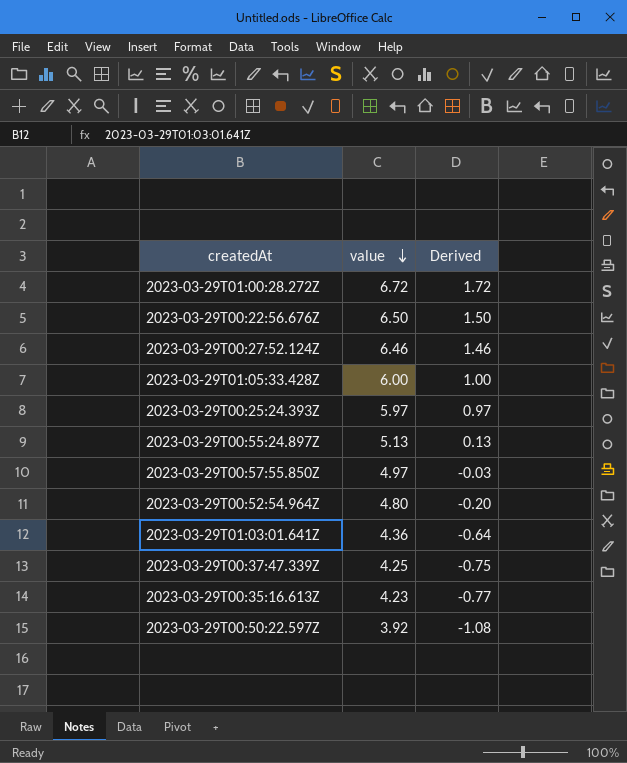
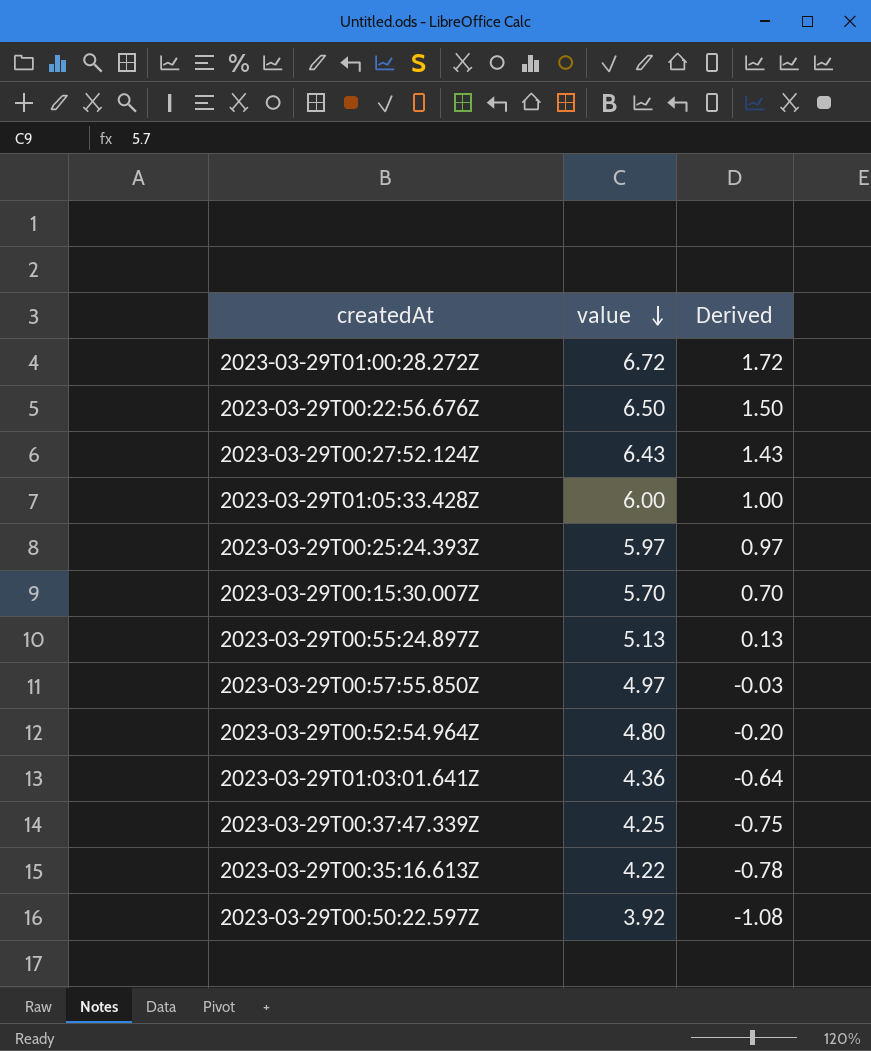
2023-03-29T00:27:52.124Z | value: 6.46 -> 6.43
2023-03-29T00:27:52.124Z | Derived: 1.46 -> 1.43
row 2023-03-29T00:15:30.007Z: none -> 5.70 | 0.70
2023-03-29T00:35:16.613Z | value: 4.23 -> 4.22
2023-03-29T00:35:16.613Z | Derived: -0.77 -> -0.78

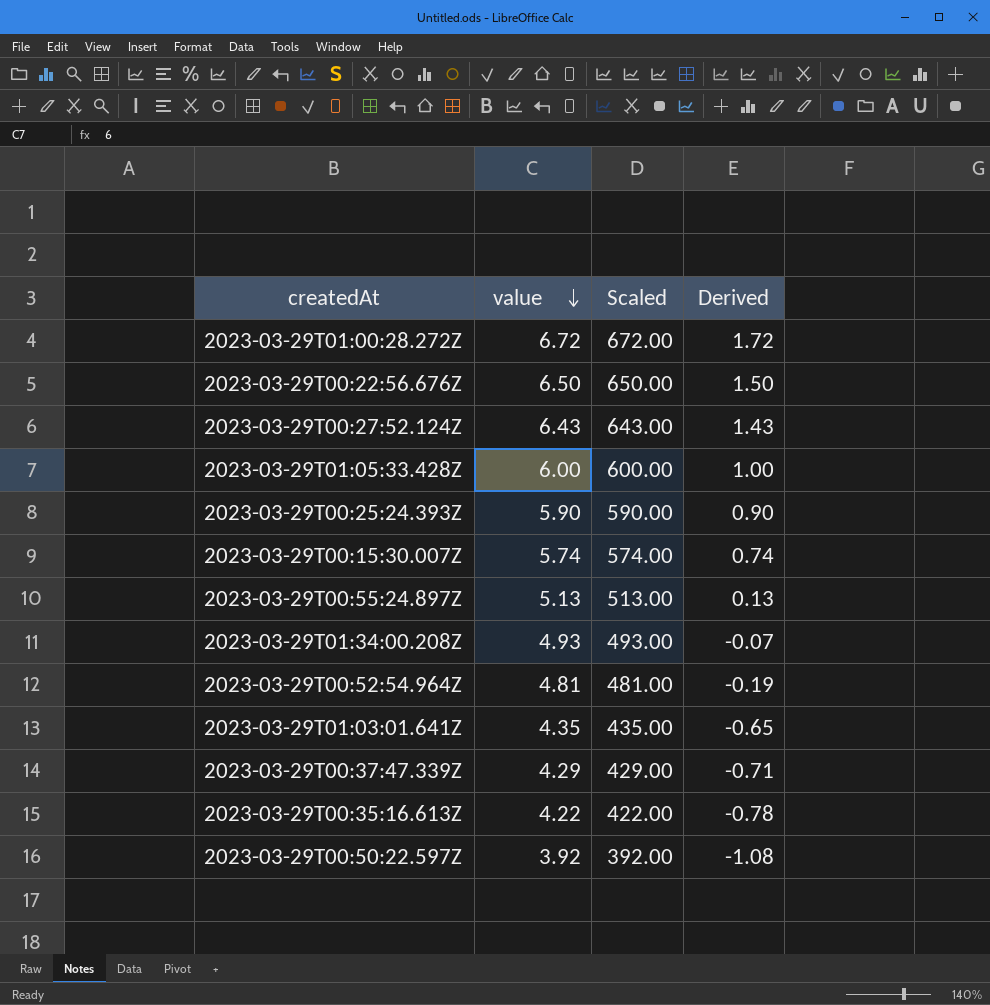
column Scaled | formula: none -> [value] * 100
row 2023-03-29T00:57:55.850Z: 4.97 | -0.03 -> none
2023-03-29T00:25:24.393Z | value: 5.97 -> 5.90
2023-03-29T00:25:24.393Z | Derived: 0.97 -> 0.90
2023-03-29T00:15:30.007Z | value: 5.70 -> 5.74
2023-03-29T00:15:30.007Z | Derived: 0.70 -> 0.74
row 2023-03-29T01:34:00.208Z: none -> 4.93 | 493.00 | -0.07
2023-03-29T00:52:54.964Z | value: 4.80 -> 4.81
2023-03-29T00:52:54.964Z | Derived: -0.20 -> -0.19
2023-03-29T01:03:01.641Z | value: 4.36 -> 4.35
2023-03-29T01:03:01.641Z | Derived: -0.64 -> -0.65
2023-03-29T00:37:47.339Z | value: 4.25 -> 4.29
2023-03-29T00:37:47.339Z | Derived: -0.75 -> -0.71

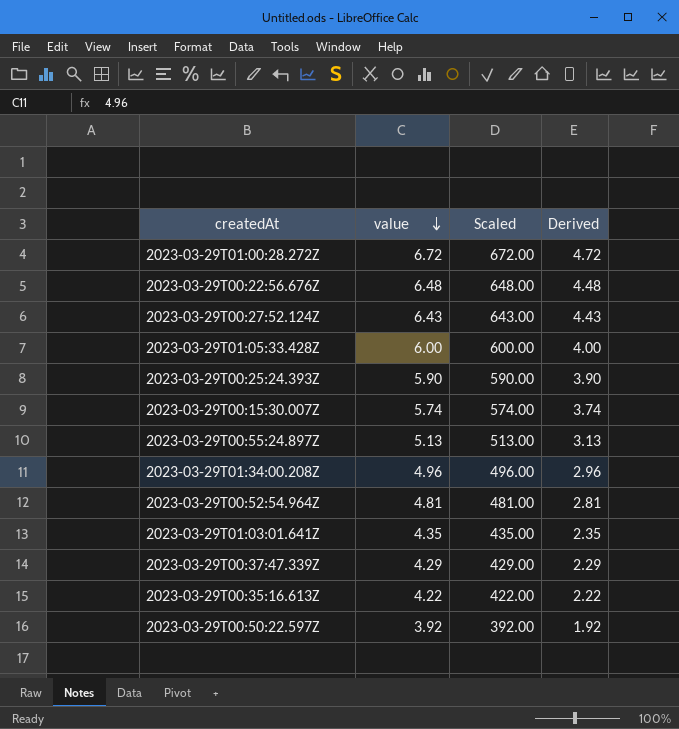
column Derived | formula: [value] - 5 -> [value] - 2
2023-03-29T00:22:56.676Z | value: 6.50 -> 6.48
2023-03-29T00:22:56.676Z | Scaled: 650.00 -> 648.00
2023-03-29T01:34:00.208Z | value: 4.93 -> 4.96
2023-03-29T01:34:00.208Z | Scaled: 493.00 -> 496.00

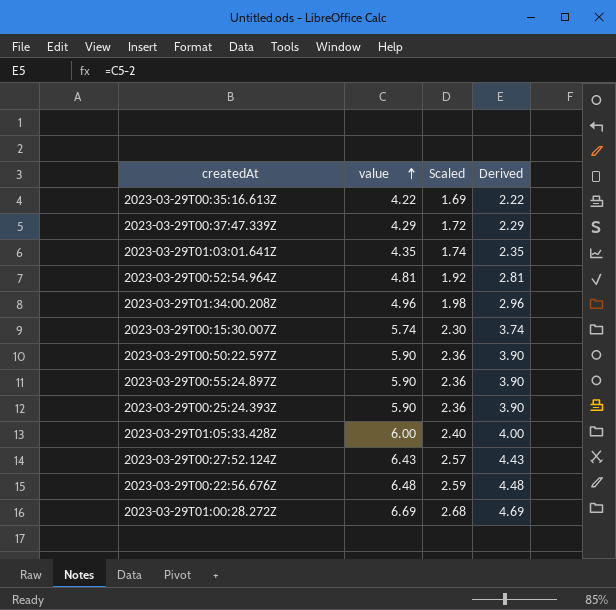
row order: value descending -> value ascending
column Scaled | formula: [value] * 100 -> [value] * 0.4
2023-03-29T00:50:22.597Z | value: 3.92 -> 5.90
2023-03-29T00:50:22.597Z | Derived: 1.92 -> 3.90
2023-03-29T00:55:24.897Z | value: 5.13 -> 5.90
2023-03-29T00:55:24.897Z | Derived: 3.13 -> 3.90
2023-03-29T01:00:28.272Z | value: 6.72 -> 6.69
2023-03-29T01:00:28.272Z | Derived: 4.72 -> 4.69

